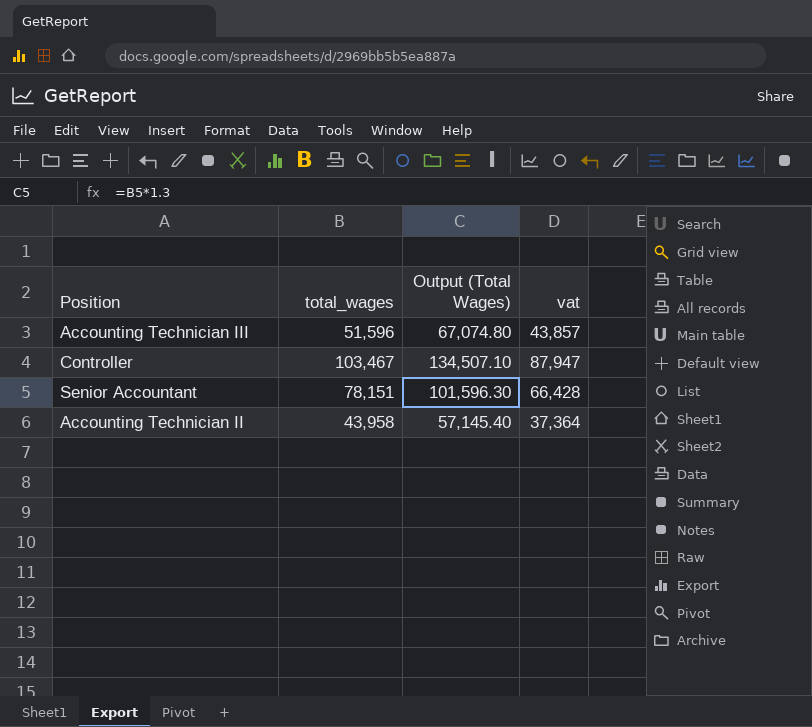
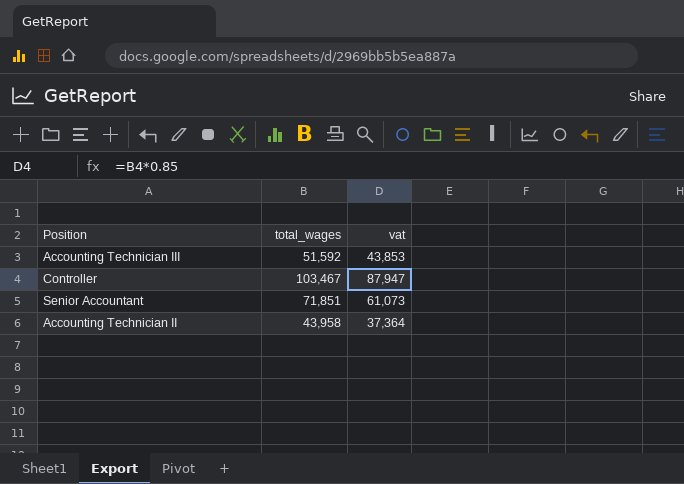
column Output (Total Wages) | formula: [total_wages] * 1.3 -> none
Accounting Technician III | total_wages: 51,596 -> 51,592
Accounting Technician III | vat: 43,857 -> 43,853
Senior Accountant | total_wages: 78,151 -> 71,851
Senior Accountant | vat: 66,428 -> 61,073

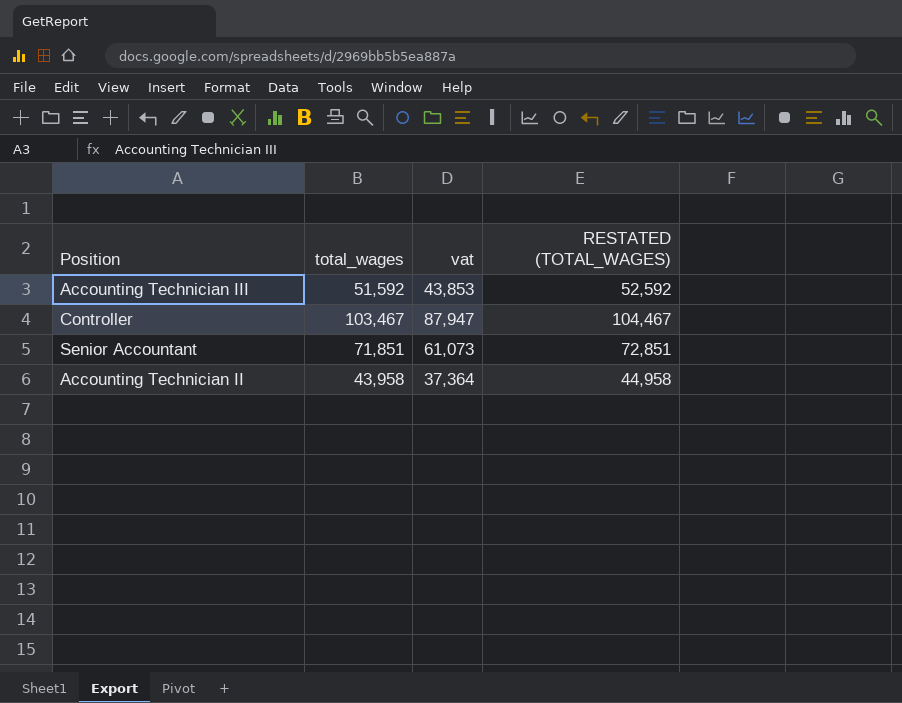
column RESTATED (TOTAL_WAGES) | formula: none -> [total_wages] + 1000

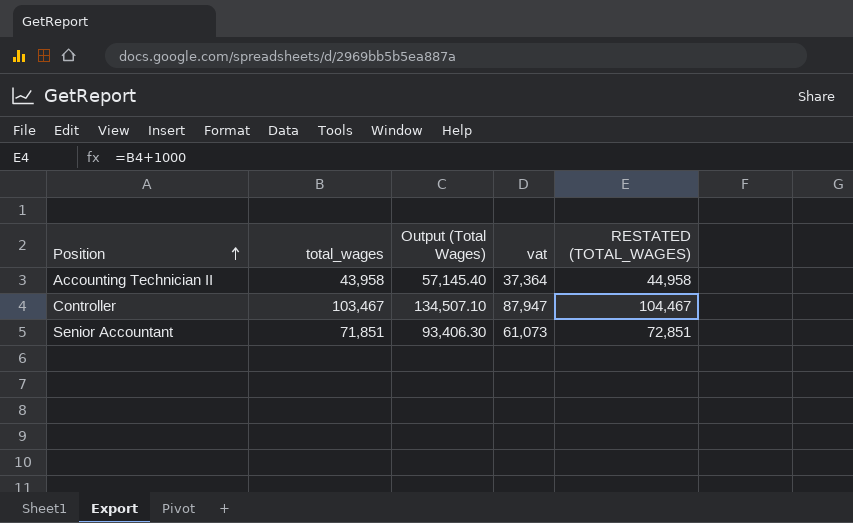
row order: none -> Position ascending
column Output (Total Wages) | formula: none -> [total_wages] * 1.3
row Accounting Technician III: 51,592 | 43,853 | 52,592 -> none

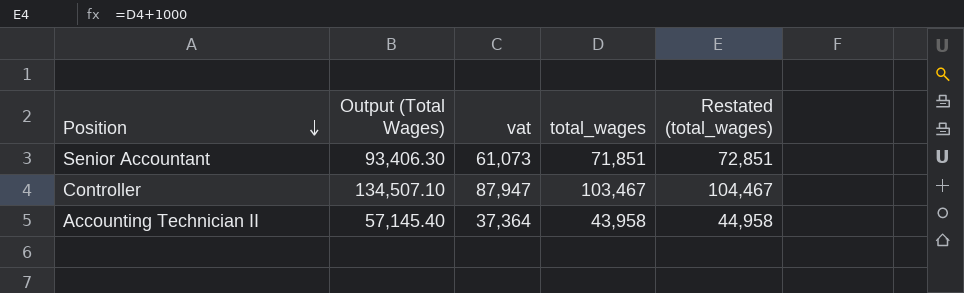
row order: Position ascending -> Position descending
column total_wages | position: 2 -> 4
column name: RESTATED (TOTAL_WAGES) -> Restated (total_wages)

